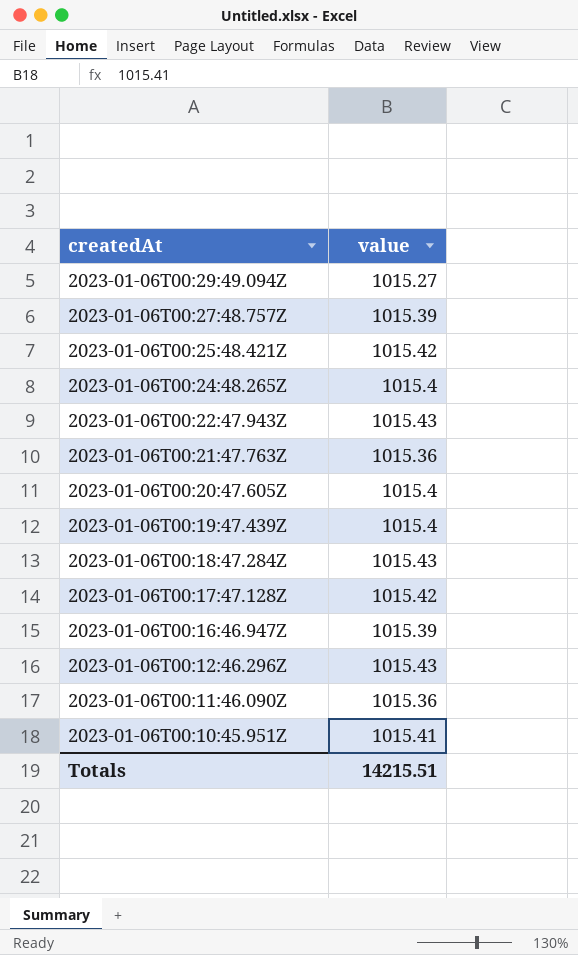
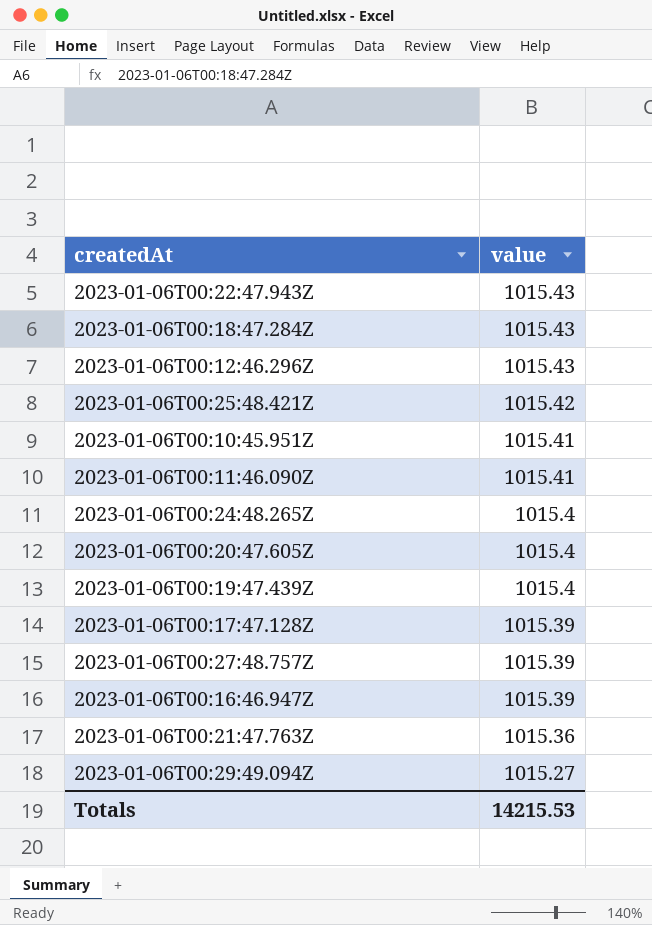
row order: createdAt descending -> value descending
2023-01-06T00:11:46.090Z | value: 1015.36 -> 1015.41
2023-01-06T00:17:47.128Z | value: 1015.42 -> 1015.39
Totals | value: 14215.51 -> 14215.53

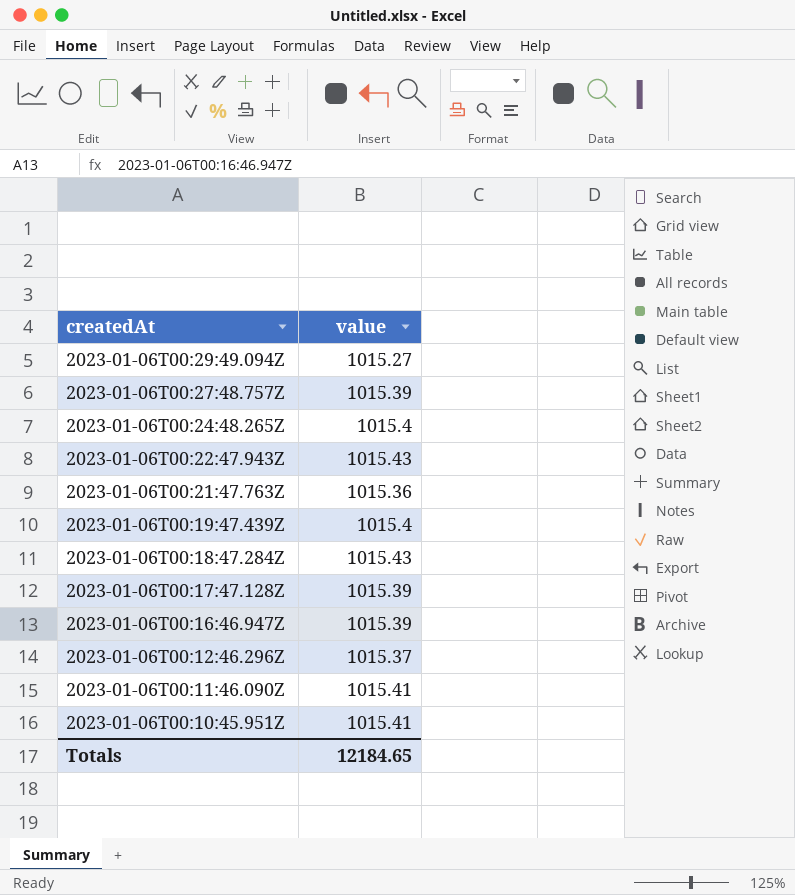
row order: value descending -> createdAt descending
row 2023-01-06T00:25:48.421Z: 1015.42 -> none
row 2023-01-06T00:20:47.605Z: 1015.4 -> none
2023-01-06T00:12:46.296Z | value: 1015.43 -> 1015.37
Totals | value: 14215.53 -> 12184.65

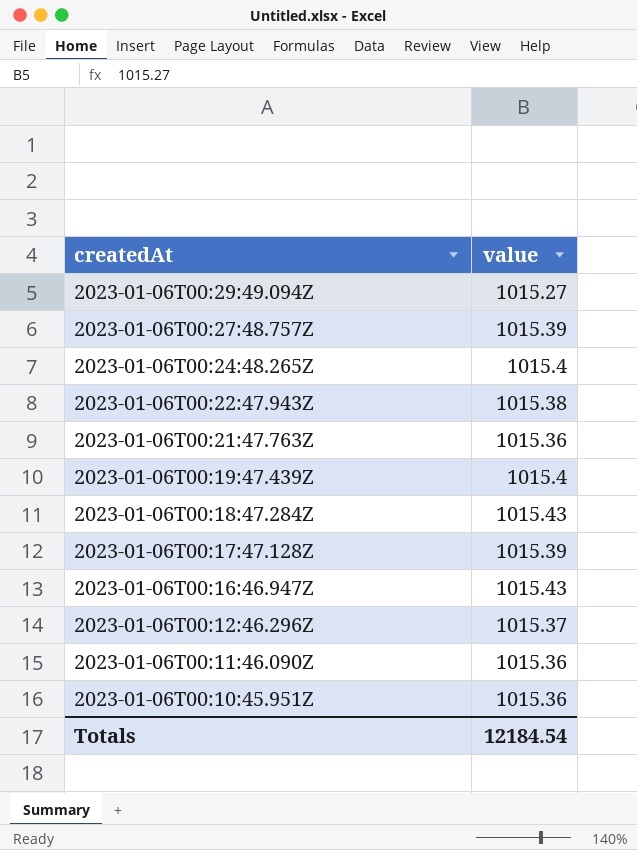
2023-01-06T00:22:47.943Z | value: 1015.43 -> 1015.38
2023-01-06T00:16:46.947Z | value: 1015.39 -> 1015.43
2023-01-06T00:11:46.090Z | value: 1015.41 -> 1015.36
2023-01-06T00:10:45.951Z | value: 1015.41 -> 1015.36
Totals | value: 12184.65 -> 12184.54

